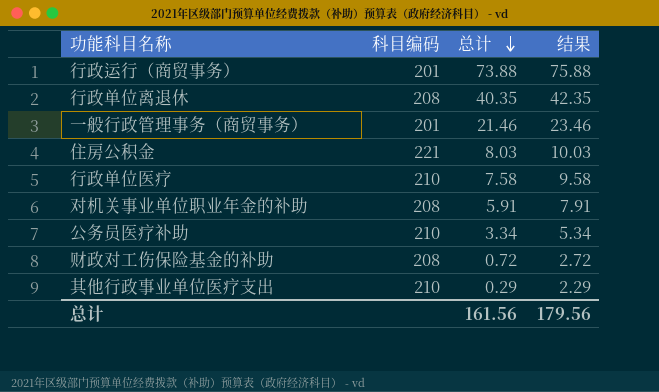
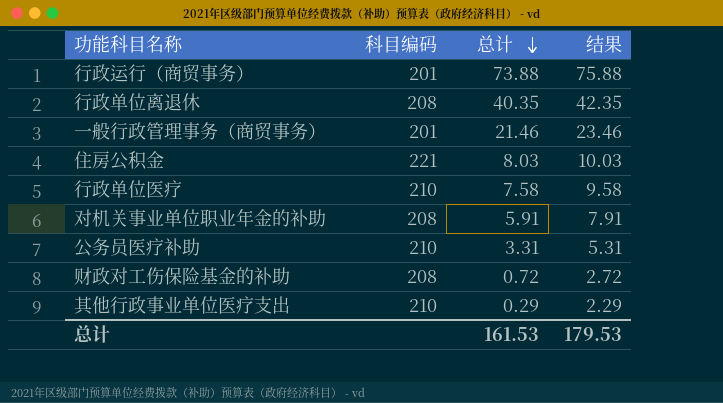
公务员医疗补助 | 总计: 3.34 -> 3.31
公务员医疗补助 | 结果: 5.34 -> 5.31
总计 | 总计: 161.56 -> 161.53
总计 | 结果: 179.56 -> 179.53

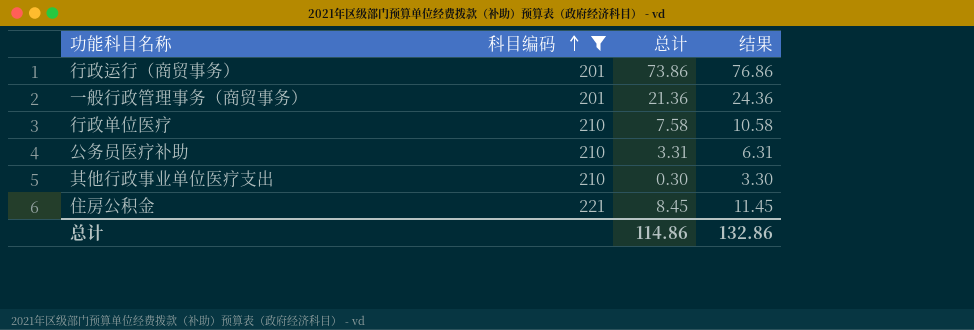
filter: none -> 科目编码 != 208
row order: 总计 descending -> 科目编码 ascending
column 结果 | formula: [总计] + 2 -> [总计] + 3
行政运行（商贸事务） | 总计: 73.88 -> 73.86
一般行政管理事务（商贸事务） | 总计: 21.46 -> 21.36
其他行政事业单位医疗支出 | 总计: 0.29 -> 0.30
住房公积金 | 总计: 8.03 -> 8.45
总计 | 总计: 161.53 -> 114.86
总计 | 结果: 179.53 -> 132.86

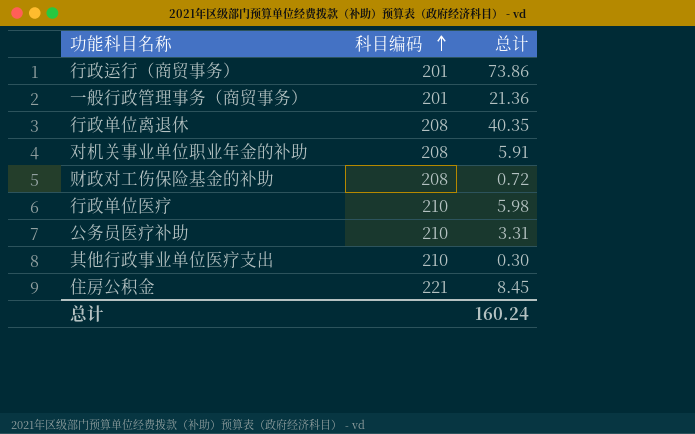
filter: 科目编码 != 208 -> none
column 结果 | formula: [总计] + 3 -> none
行政单位医疗 | 总计: 7.58 -> 5.98
总计 | 总计: 114.86 -> 160.24

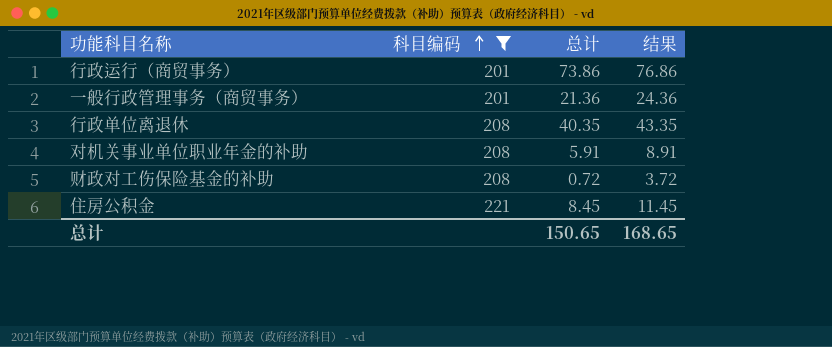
filter: none -> 科目编码 != 210
column 结果 | formula: none -> [总计] + 3
总计 | 总计: 160.24 -> 150.65

